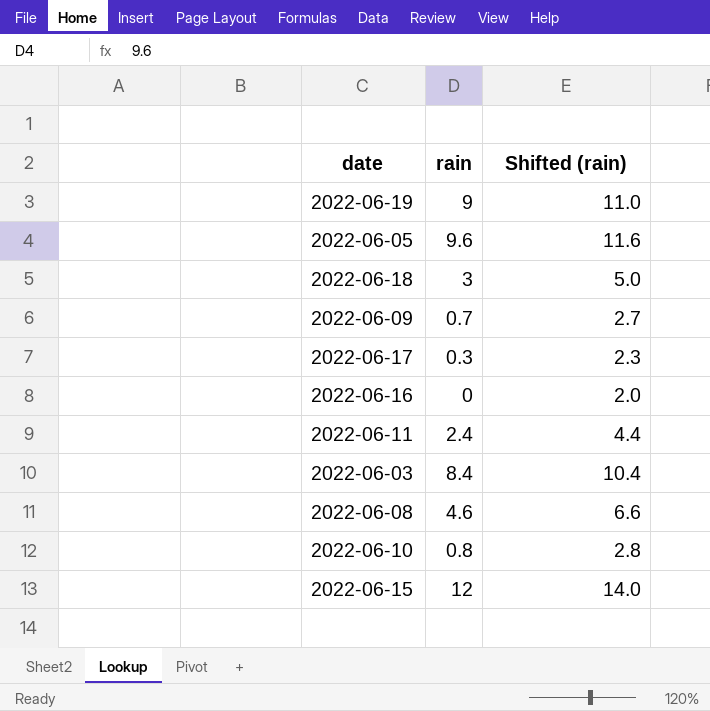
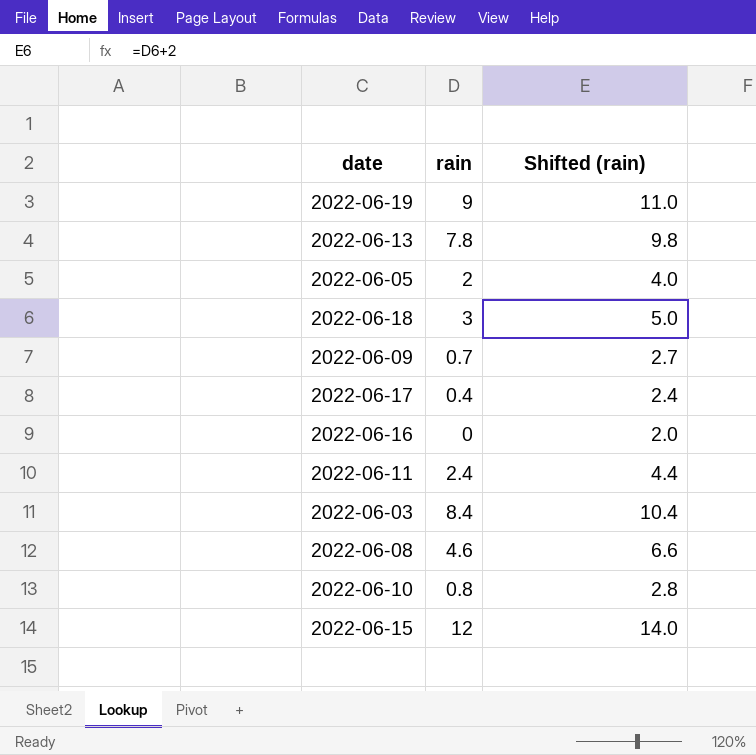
row 2022-06-13: none -> 7.8 | 9.8
2022-06-05 | rain: 9.6 -> 2
2022-06-05 | Shifted (rain): 11.6 -> 4.0
2022-06-17 | rain: 0.3 -> 0.4
2022-06-17 | Shifted (rain): 2.3 -> 2.4

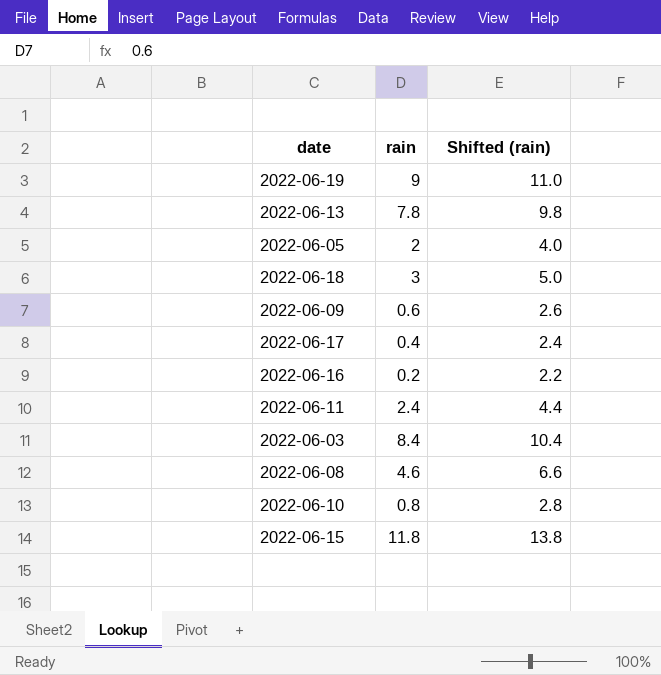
2022-06-09 | rain: 0.7 -> 0.6
2022-06-09 | Shifted (rain): 2.7 -> 2.6
2022-06-16 | rain: 0 -> 0.2
2022-06-16 | Shifted (rain): 2.0 -> 2.2
2022-06-15 | rain: 12 -> 11.8
2022-06-15 | Shifted (rain): 14.0 -> 13.8

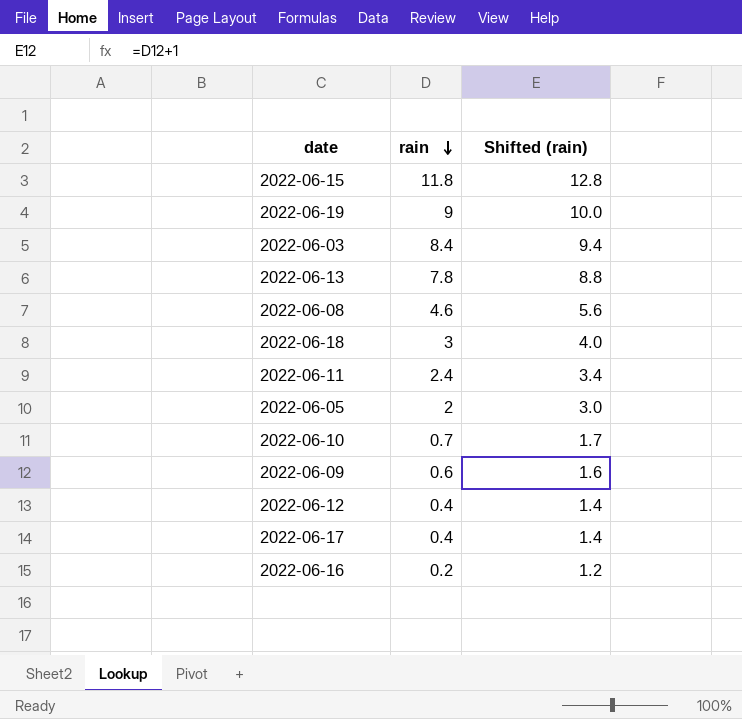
row order: none -> rain descending
column Shifted (rain) | formula: [rain] + 2 -> [rain] + 1
2022-06-10 | rain: 0.8 -> 0.7
row 2022-06-12: none -> 0.4 | 1.4

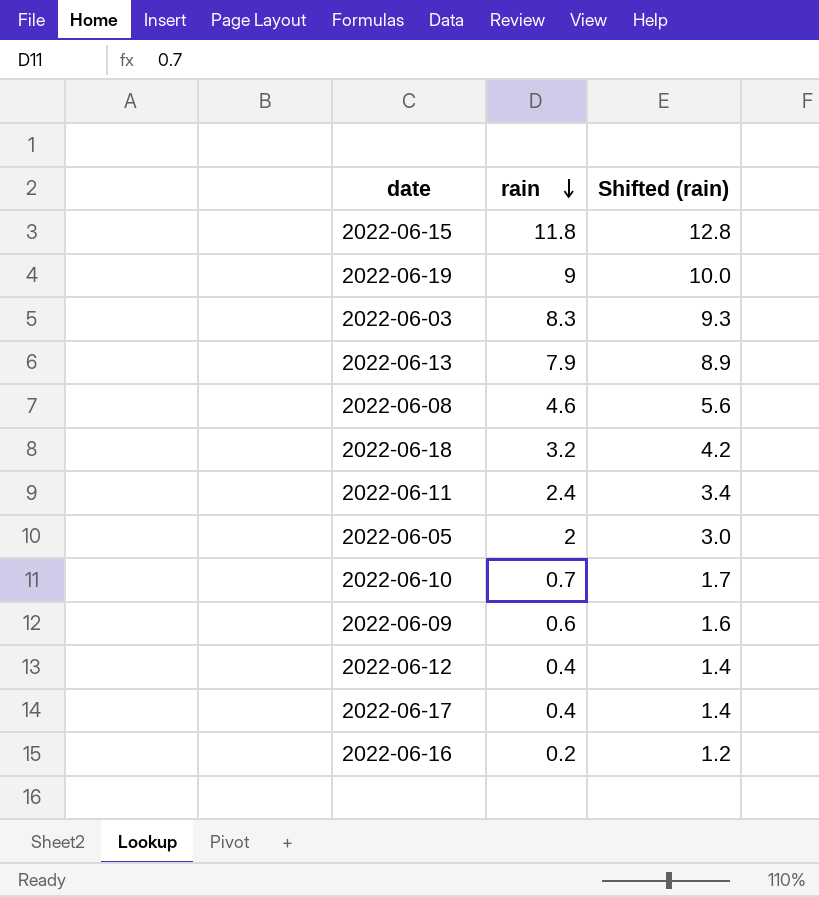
2022-06-03 | rain: 8.4 -> 8.3
2022-06-03 | Shifted (rain): 9.4 -> 9.3
2022-06-13 | rain: 7.8 -> 7.9
2022-06-13 | Shifted (rain): 8.8 -> 8.9
2022-06-18 | rain: 3 -> 3.2
2022-06-18 | Shifted (rain): 4.0 -> 4.2

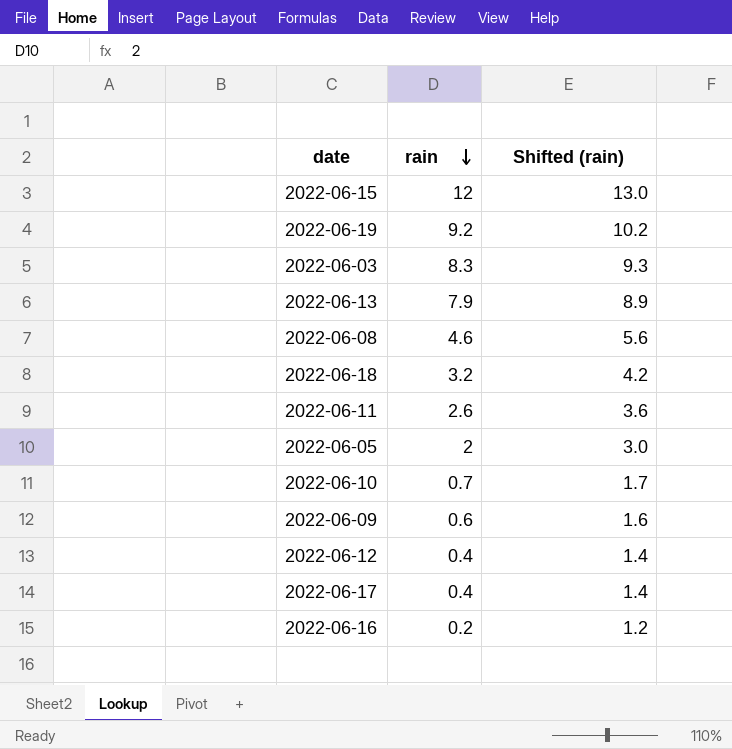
2022-06-15 | rain: 11.8 -> 12
2022-06-15 | Shifted (rain): 12.8 -> 13.0
2022-06-19 | rain: 9 -> 9.2
2022-06-19 | Shifted (rain): 10.0 -> 10.2
2022-06-11 | rain: 2.4 -> 2.6
2022-06-11 | Shifted (rain): 3.4 -> 3.6

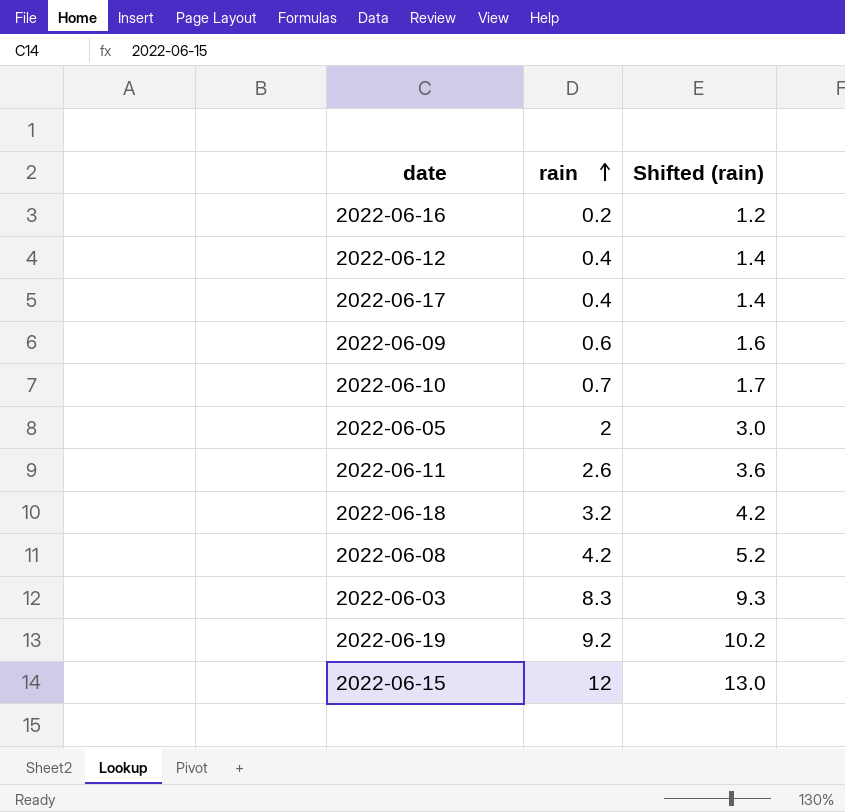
row order: rain descending -> rain ascending
row 2022-06-13: 7.9 | 8.9 -> none
2022-06-08 | rain: 4.6 -> 4.2
2022-06-08 | Shifted (rain): 5.6 -> 5.2

